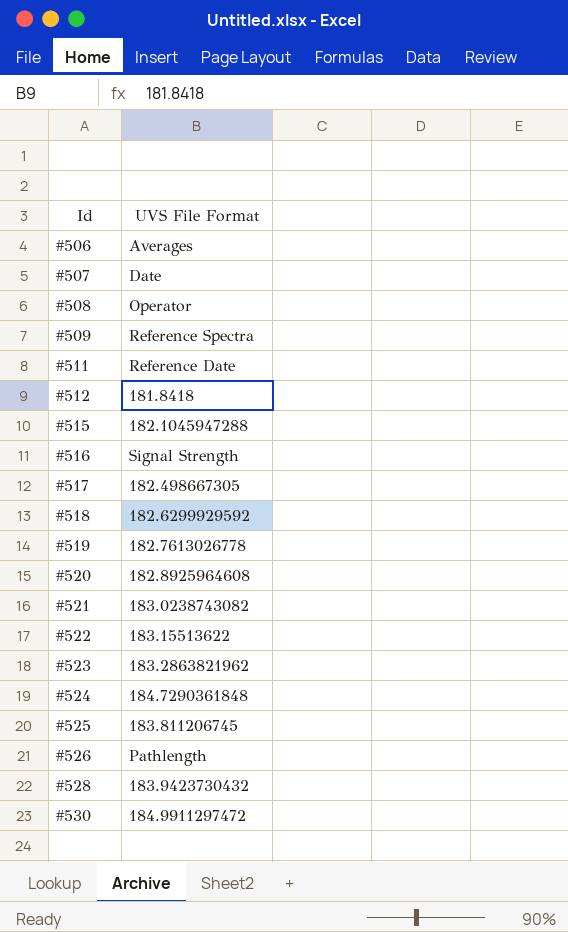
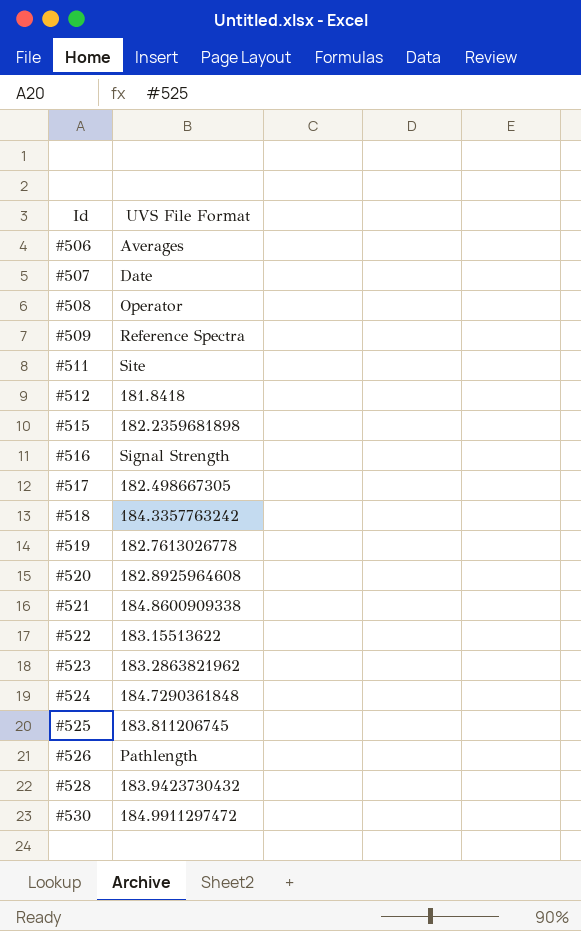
#511 | UVS File Format: Reference Date -> Site
#515 | UVS File Format: 182.1045947288 -> 182.2359681898
#518 | UVS File Format: 182.6299929592 -> 184.3357763242
#521 | UVS File Format: 183.0238743082 -> 184.8600909338

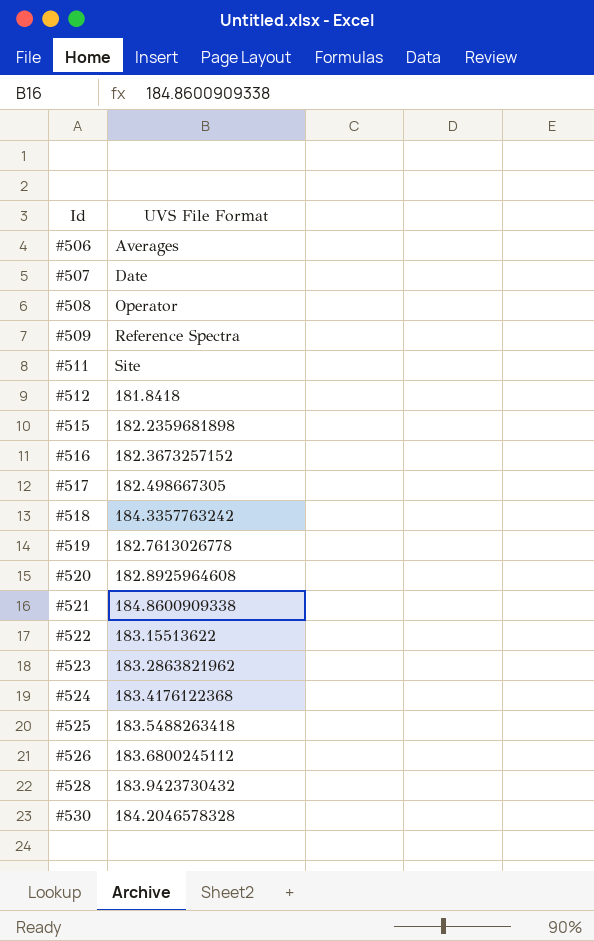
#516 | UVS File Format: Signal Strength -> 182.3673257152
#524 | UVS File Format: 184.7290361848 -> 183.4176122368
#525 | UVS File Format: 183.811206745 -> 183.5488263418
#526 | UVS File Format: Pathlength -> 183.6800245112
#530 | UVS File Format: 184.9911297472 -> 184.2046578328

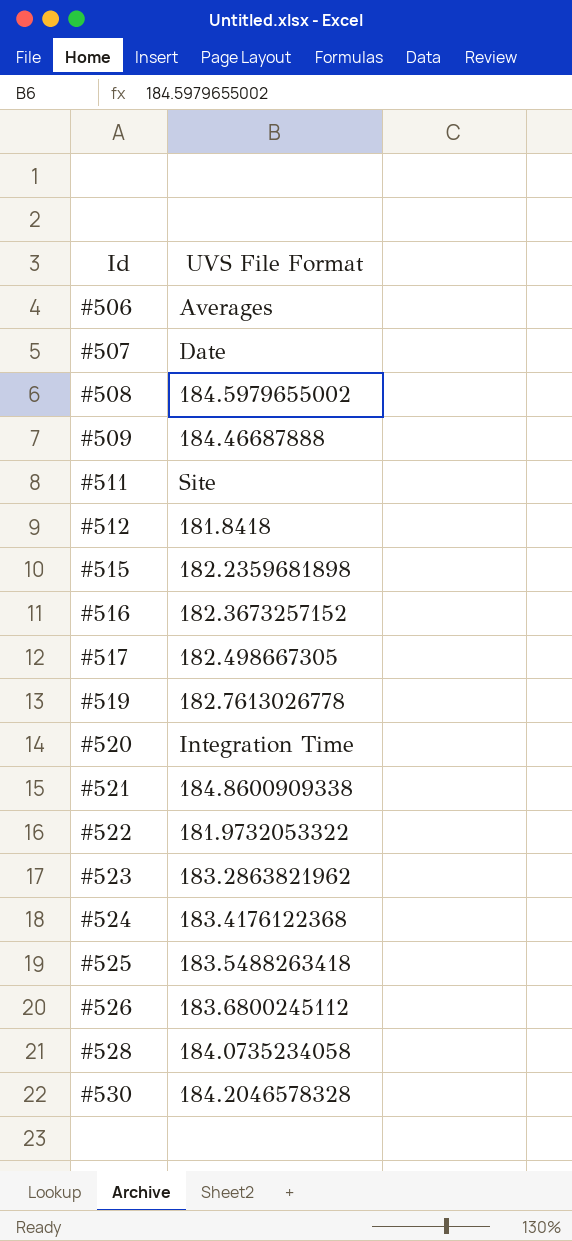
row #518: 184.3357763242 -> none
#508 | UVS File Format: Operator -> 184.5979655002
#509 | UVS File Format: Reference Spectra -> 184.46687888
#520 | UVS File Format: 182.8925964608 -> Integration Time
#522 | UVS File Format: 183.15513622 -> 181.9732053322
#528 | UVS File Format: 183.9423730432 -> 184.0735234058

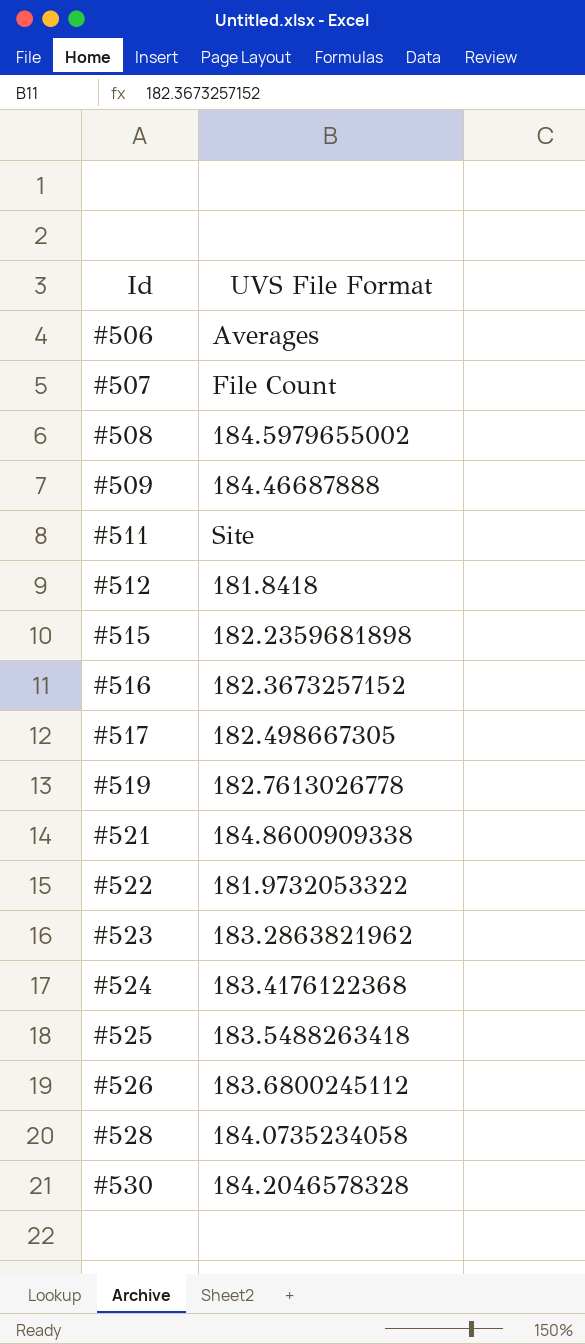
row #520: Integration Time -> none
#507 | UVS File Format: Date -> File Count

